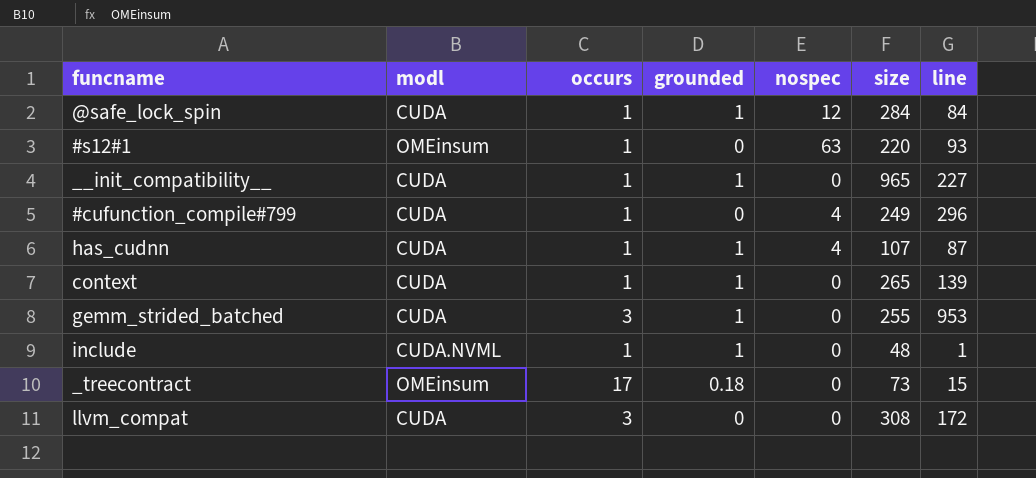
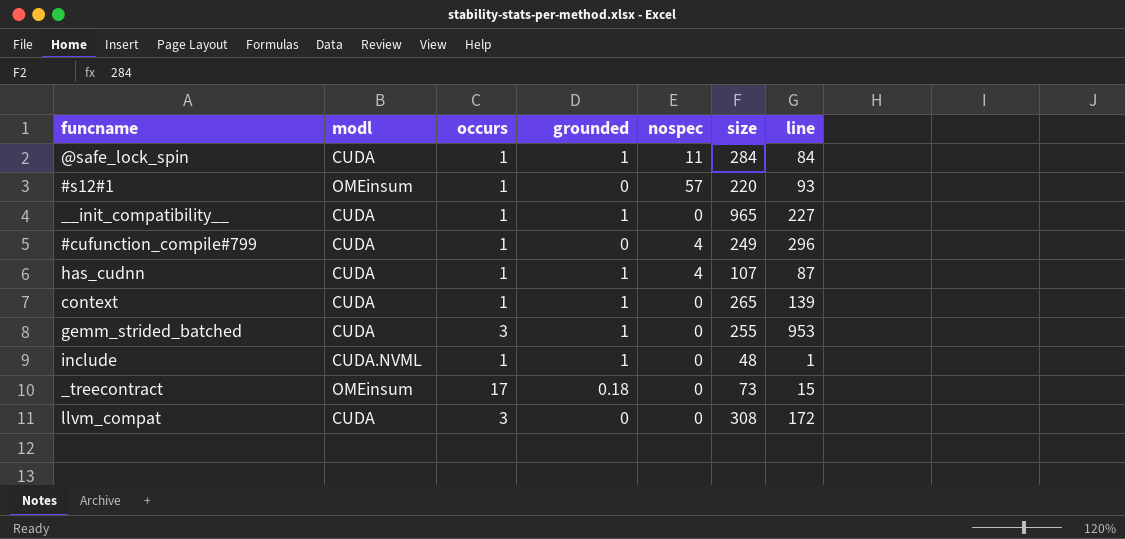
@safe_lock_spin | nospec: 12 -> 11
#s12#1 | nospec: 63 -> 57

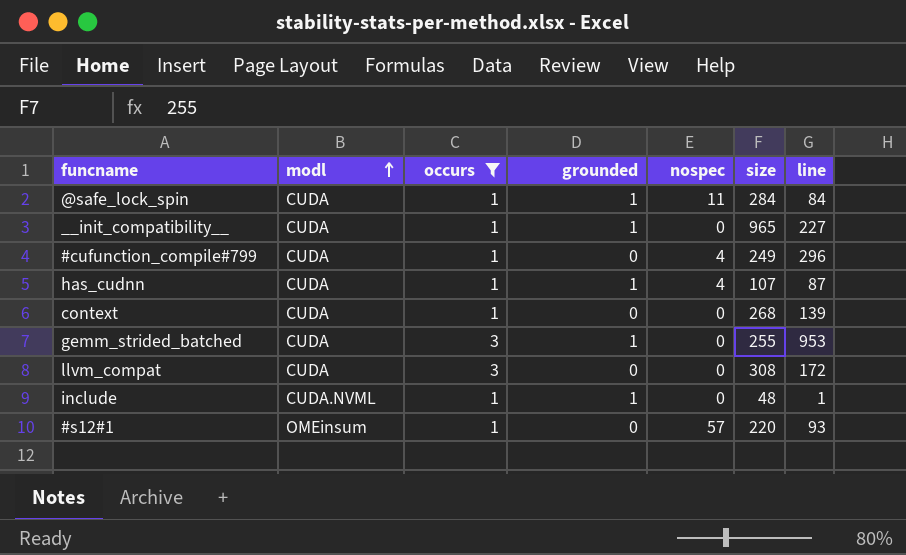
filter: none -> occurs != 17
row order: none -> modl ascending
context | grounded: 1 -> 0
context | size: 265 -> 268

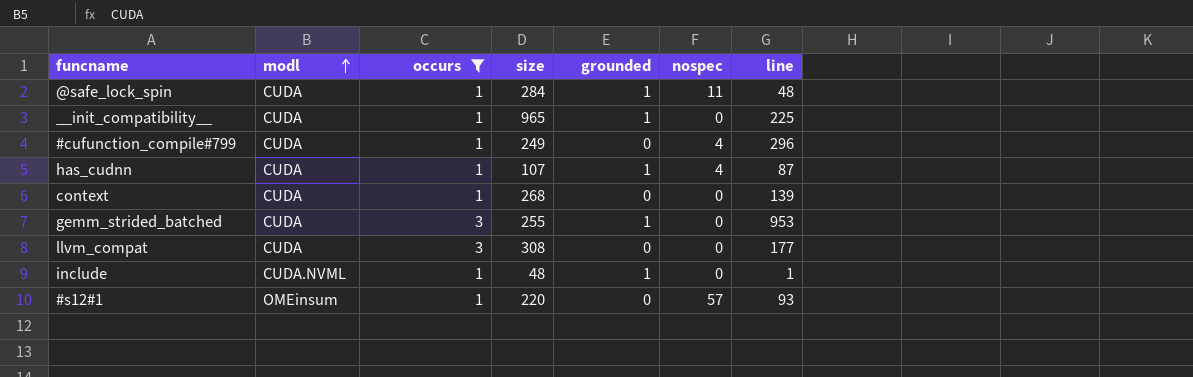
column size | position: 6 -> 4
@safe_lock_spin | line: 84 -> 48
__init_compatibility__ | line: 227 -> 225
llvm_compat | line: 172 -> 177

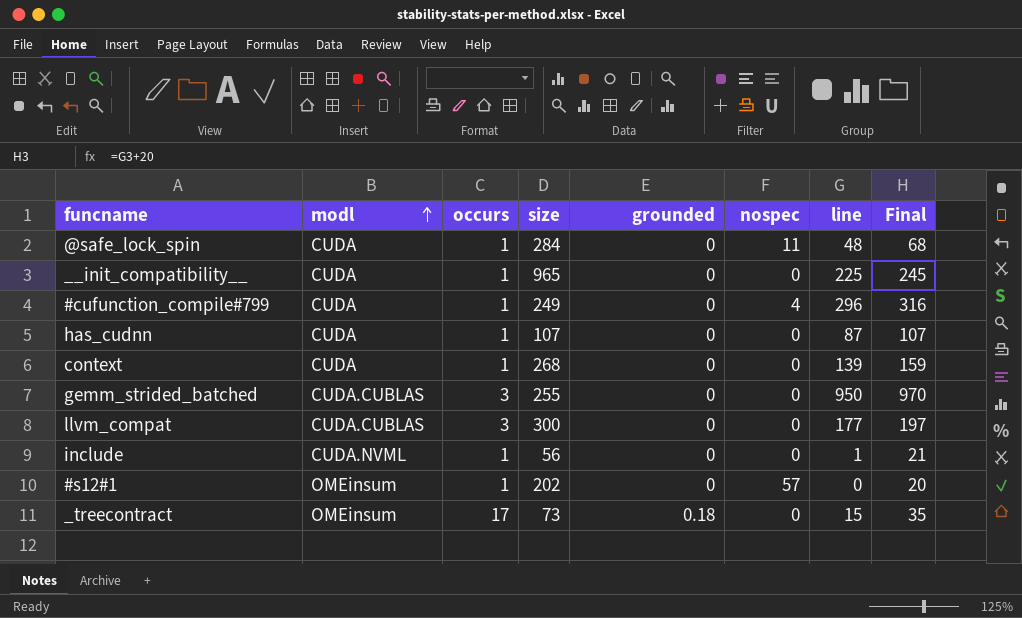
filter: occurs != 17 -> none
column Final | formula: none -> [line] + 20
@safe_lock_spin | grounded: 1 -> 0
__init_compatibility__ | grounded: 1 -> 0
has_cudnn | grounded: 1 -> 0
has_cudnn | nospec: 4 -> 0
gemm_strided_batched | modl: CUDA -> CUDA.CUBLAS
gemm_strided_batched | grounded: 1 -> 0
gemm_strided_batched | line: 953 -> 950
llvm_compat | modl: CUDA -> CUDA.CUBLAS
llvm_compat | size: 308 -> 300
include | size: 48 -> 56
include | grounded: 1 -> 0
#s12#1 | size: 220 -> 202
#s12#1 | line: 93 -> 0

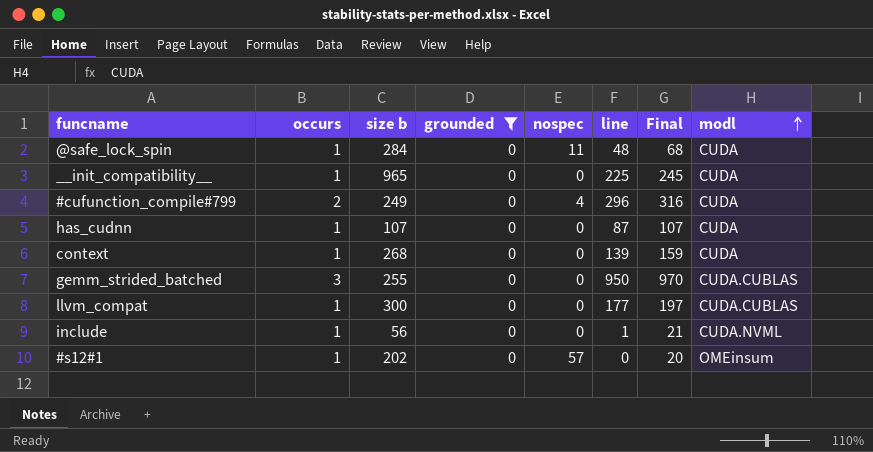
filter: none -> grounded = 0
column name: size -> size b
column modl | position: 2 -> 8
#cufunction_compile#799 | occurs: 1 -> 2
llvm_compat | occurs: 3 -> 1

